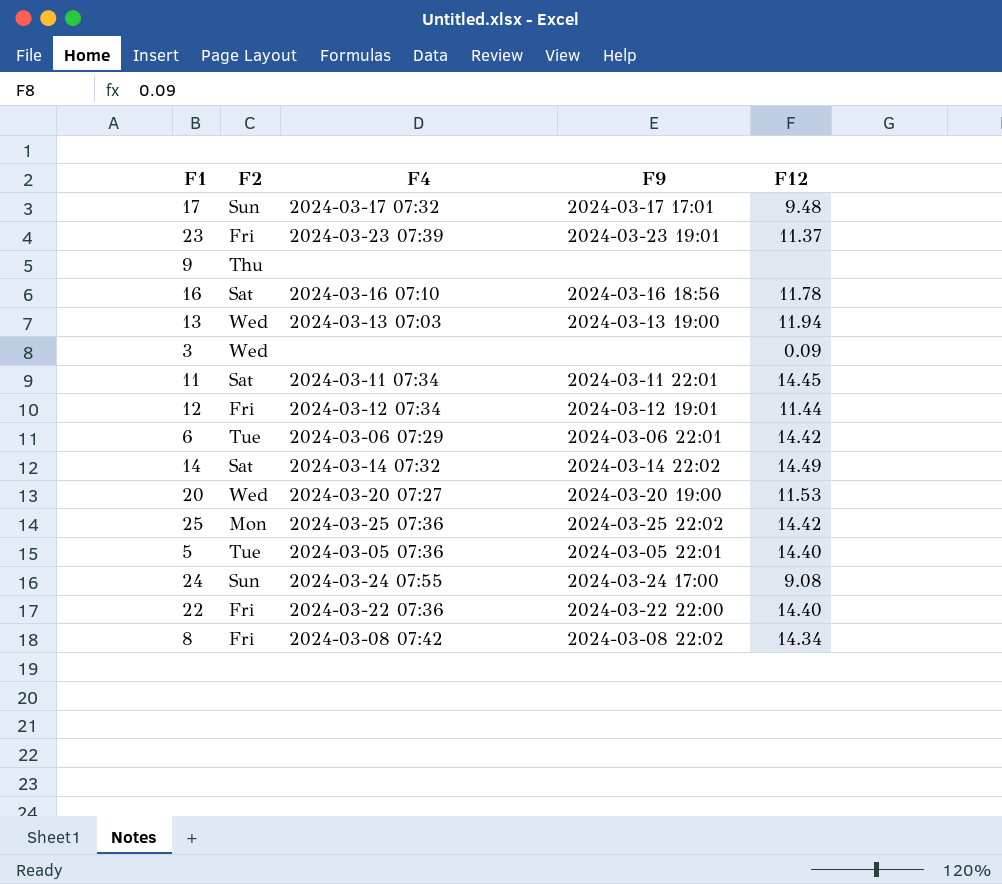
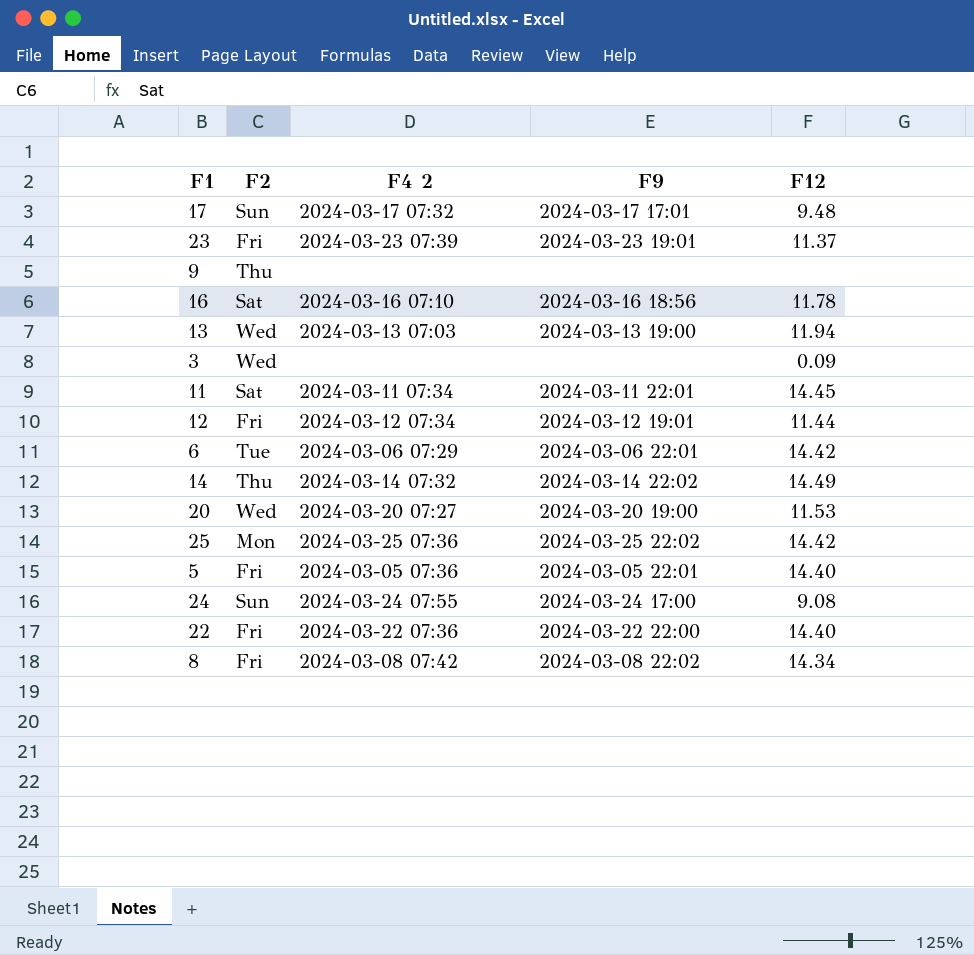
column name: F4 -> F4 2
14 | F2: Sat -> Thu
5 | F2: Tue -> Fri

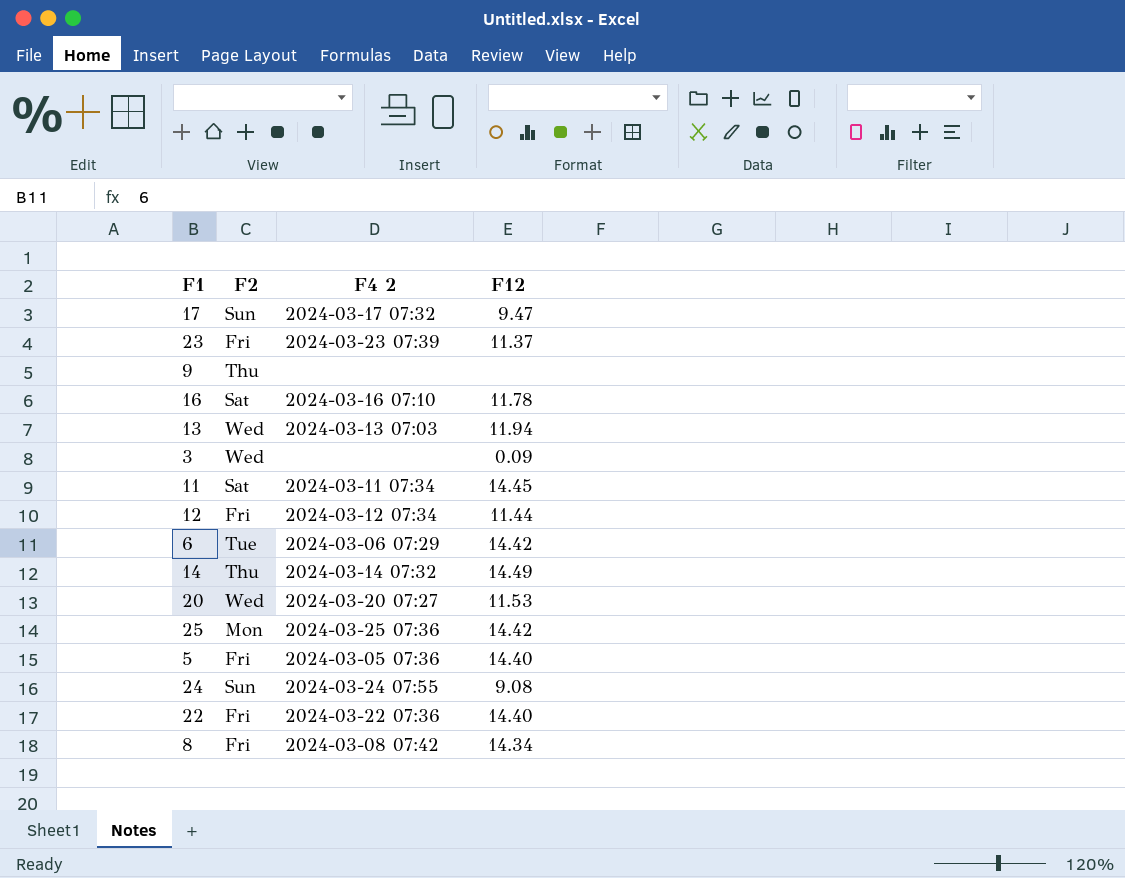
column F9 | position: 4 -> none
17 | F12: 9.48 -> 9.47

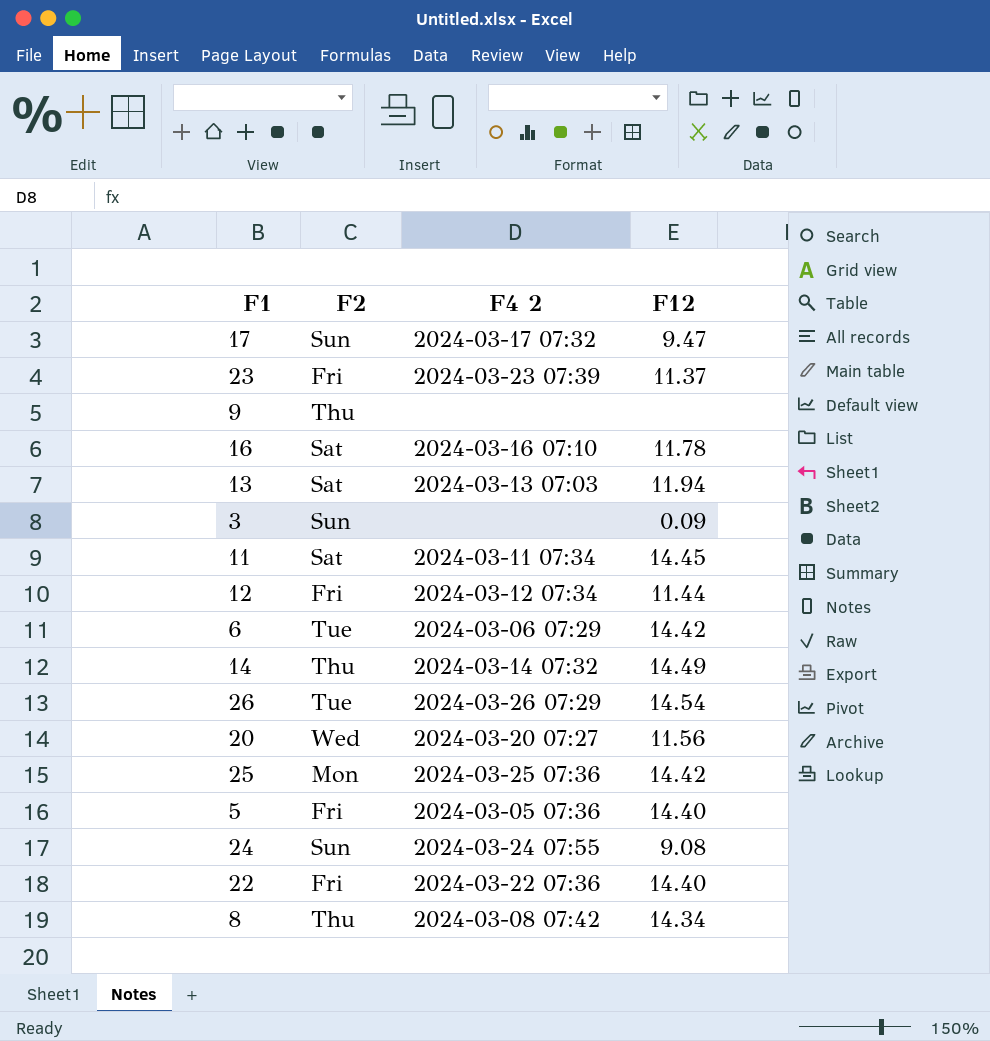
13 | F2: Wed -> Sat
3 | F2: Wed -> Sun
row 26: none -> Tue | 2024-03-26 07:29 | 14.54
20 | F12: 11.53 -> 11.56
8 | F2: Fri -> Thu

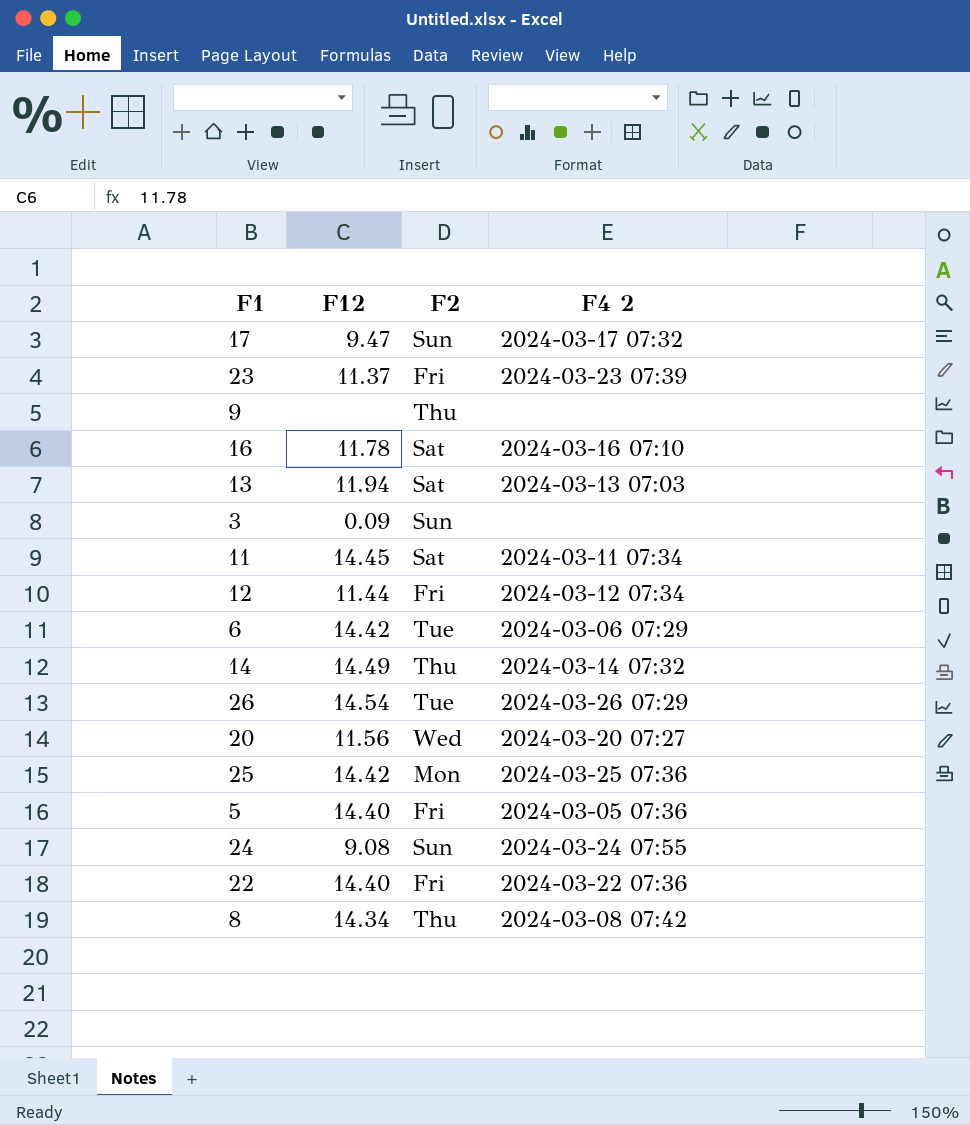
column F12 | position: 4 -> 2

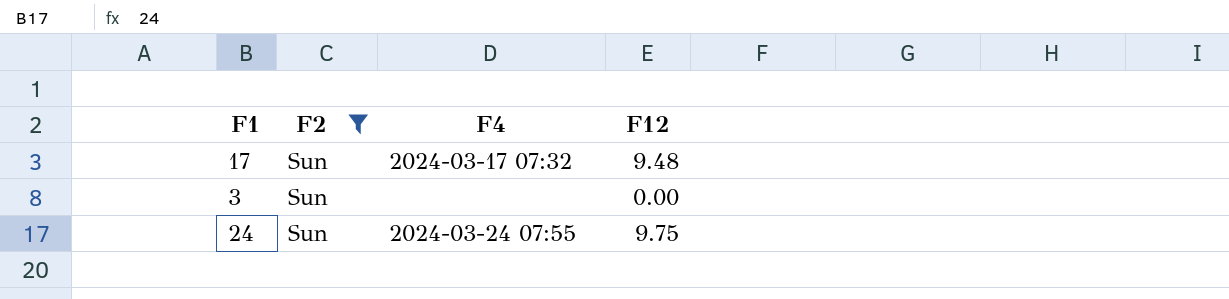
filter: none -> F2 = Sun
column name: F4 2 -> F4
column F12 | position: 2 -> 4
17 | F12: 9.47 -> 9.48
3 | F12: 0.09 -> 0.00
24 | F12: 9.08 -> 9.75

